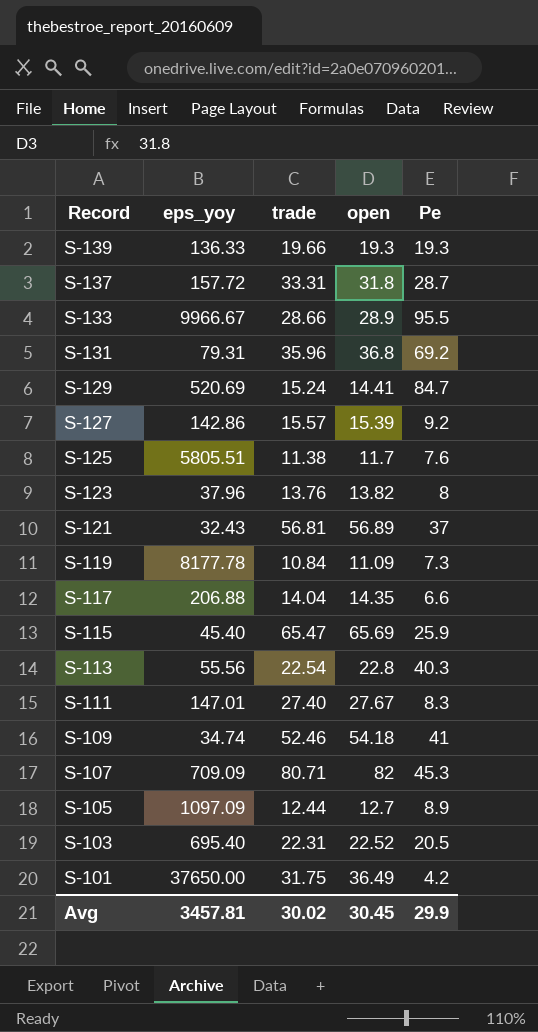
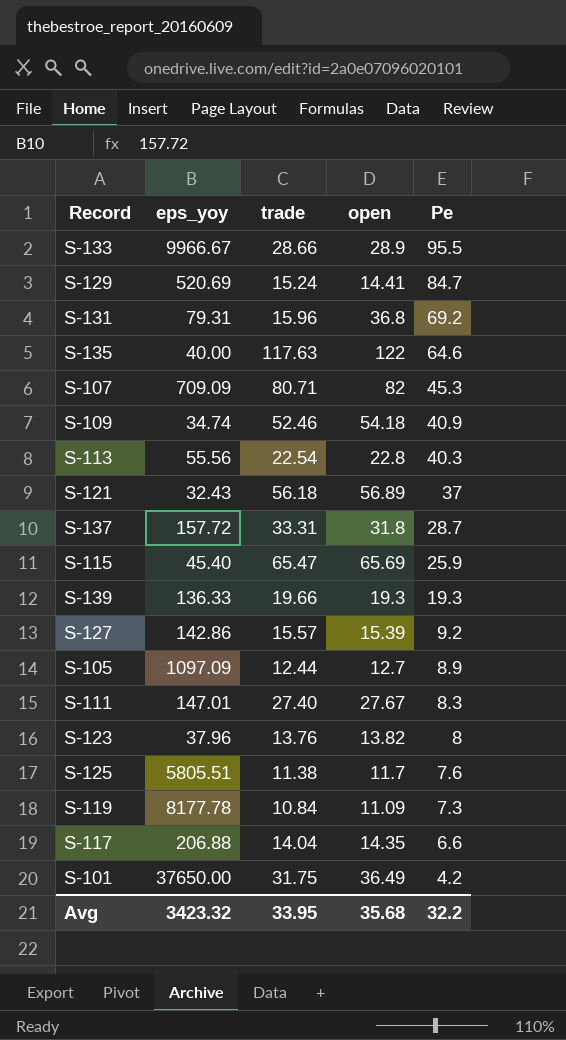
row order: Record descending -> Pe descending
row S-103: 695.40 | 22.31 | 22.52 | 20.5 -> none
S-131 | trade: 35.96 -> 15.96
row S-135: none -> 40.00 | 117.63 | 122 | 64.6
S-109 | Pe: 41 -> 40.9
S-121 | trade: 56.81 -> 56.18
Avg | eps_yoy: 3457.81 -> 3423.32
Avg | trade: 30.02 -> 33.95
Avg | open: 30.45 -> 35.68
Avg | Pe: 29.9 -> 32.2

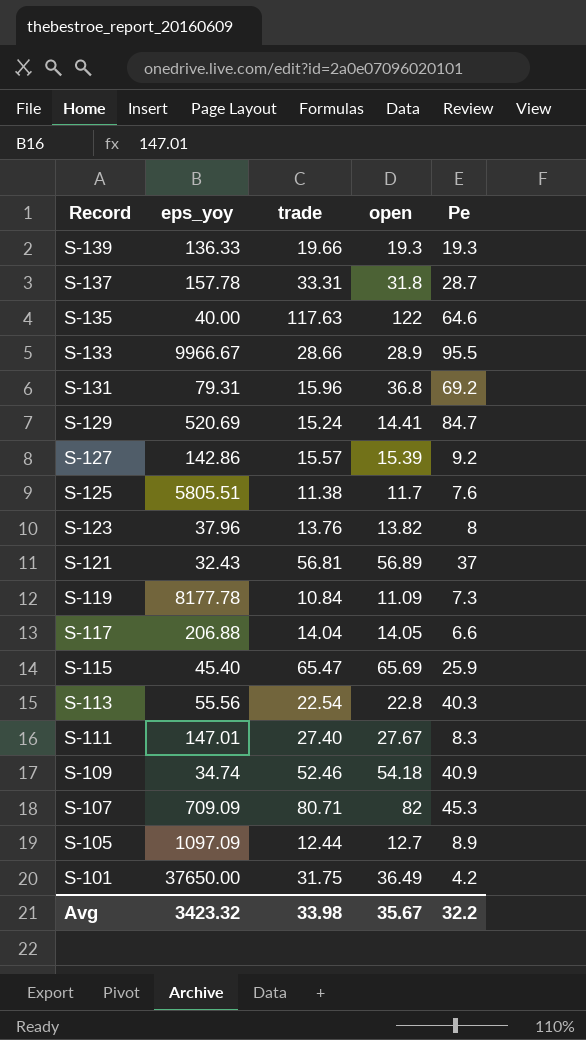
row order: Pe descending -> Record descending
S-137 | eps_yoy: 157.72 -> 157.78
S-121 | trade: 56.18 -> 56.81
S-117 | open: 14.35 -> 14.05
Avg | trade: 33.95 -> 33.98
Avg | open: 35.68 -> 35.67

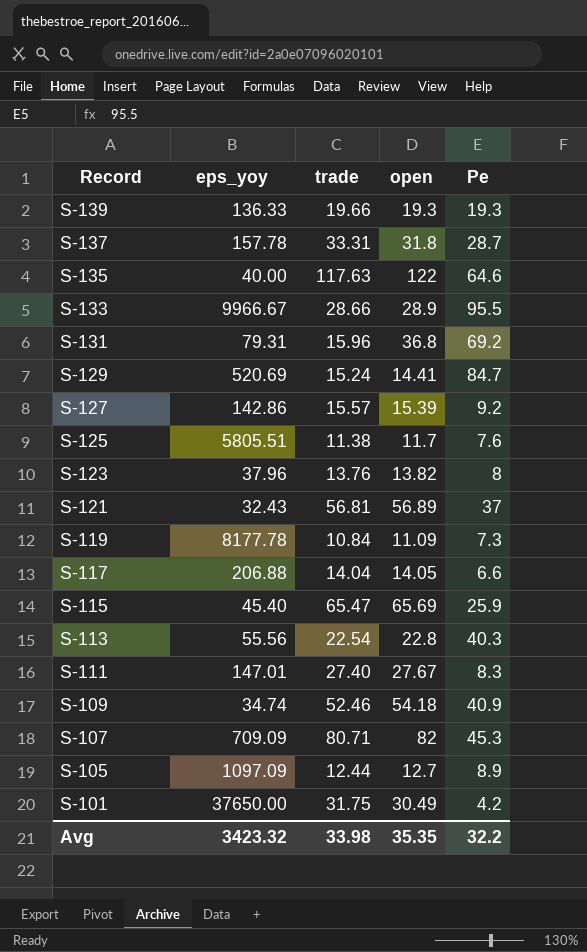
S-101 | open: 36.49 -> 30.49
Avg | open: 35.67 -> 35.35

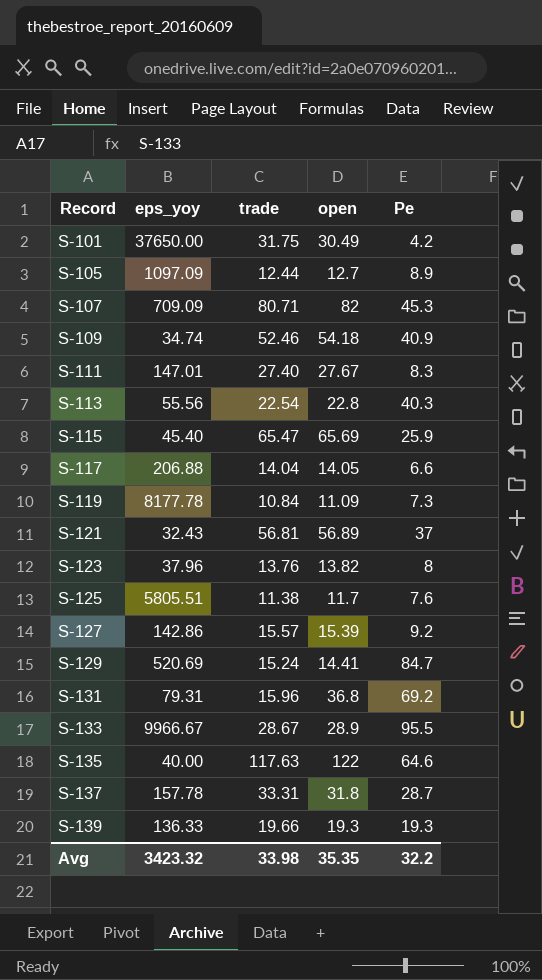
row order: Record descending -> Record ascending
S-133 | trade: 28.66 -> 28.67

